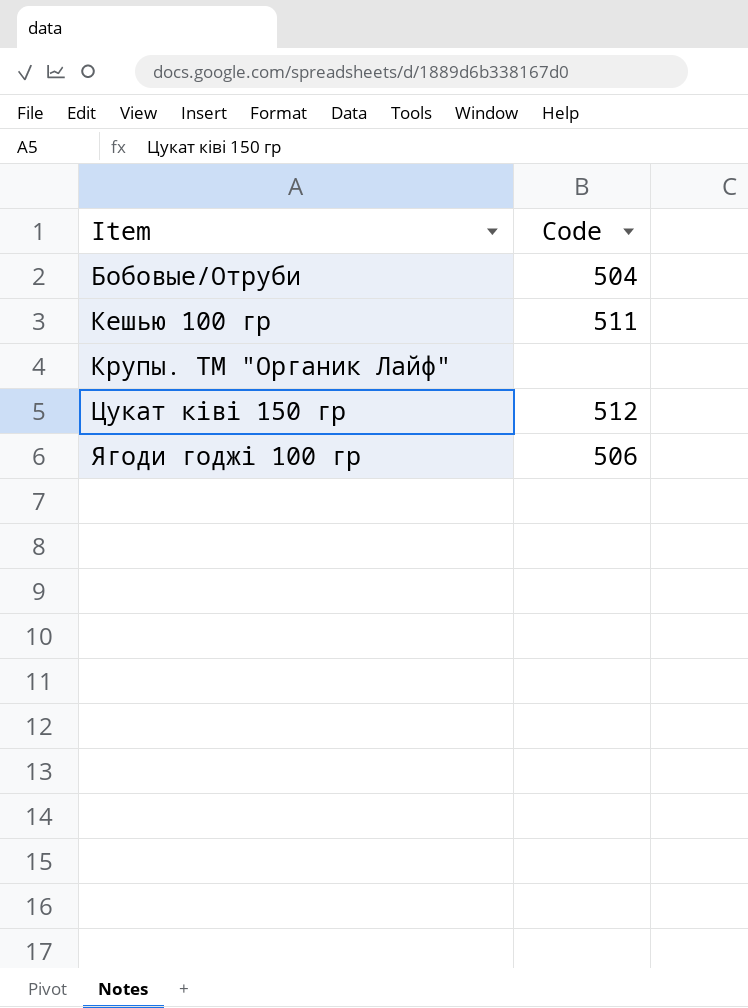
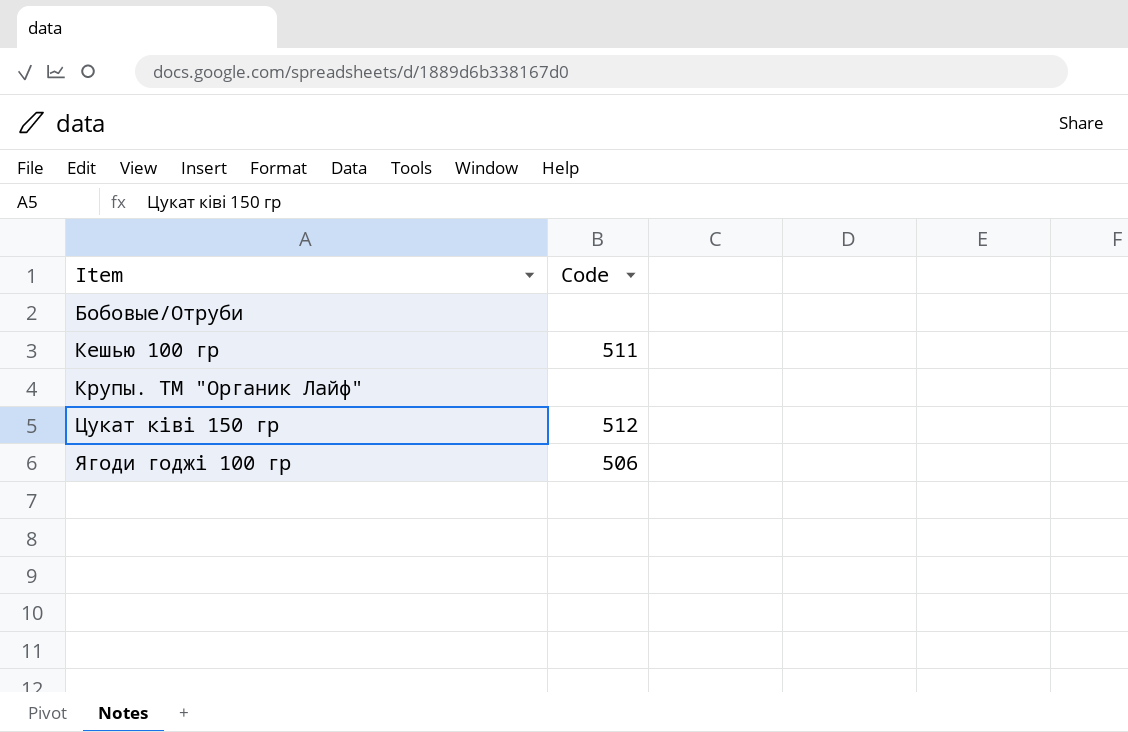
Бобовые/Отруби | Code: 504 -> none

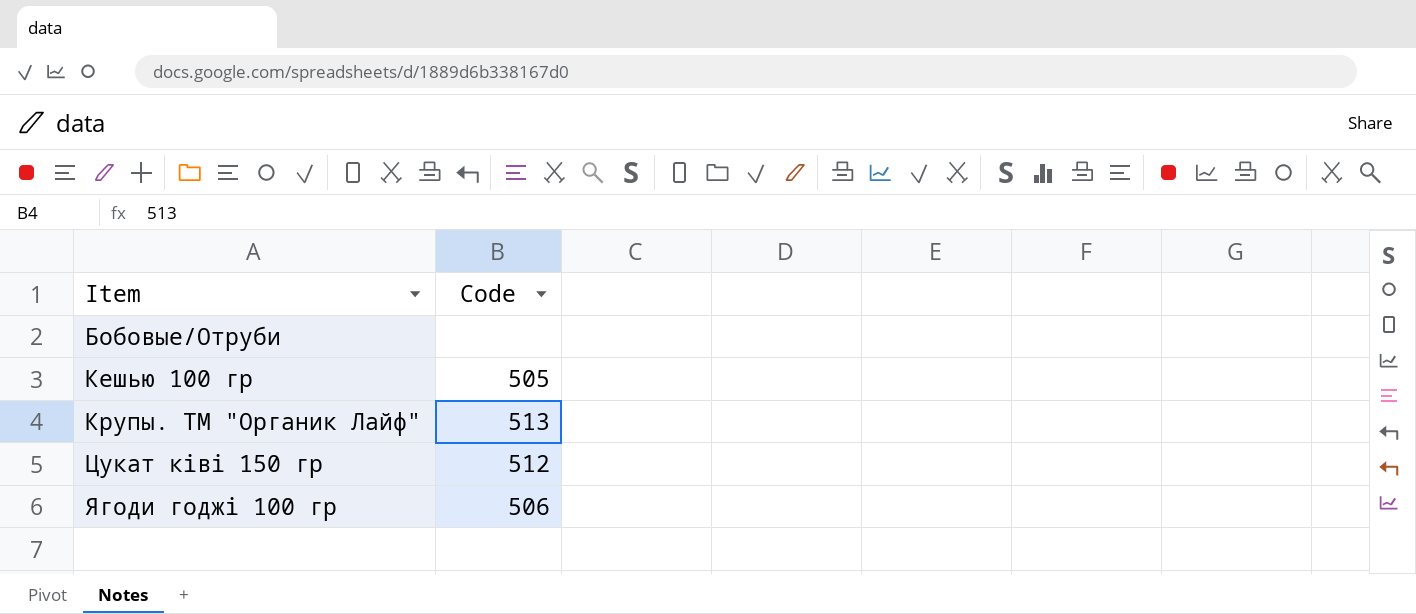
Кешью 100 гр | Code: 511 -> 505
Крупы. ТМ "Органик Лайф" | Code: none -> 513

